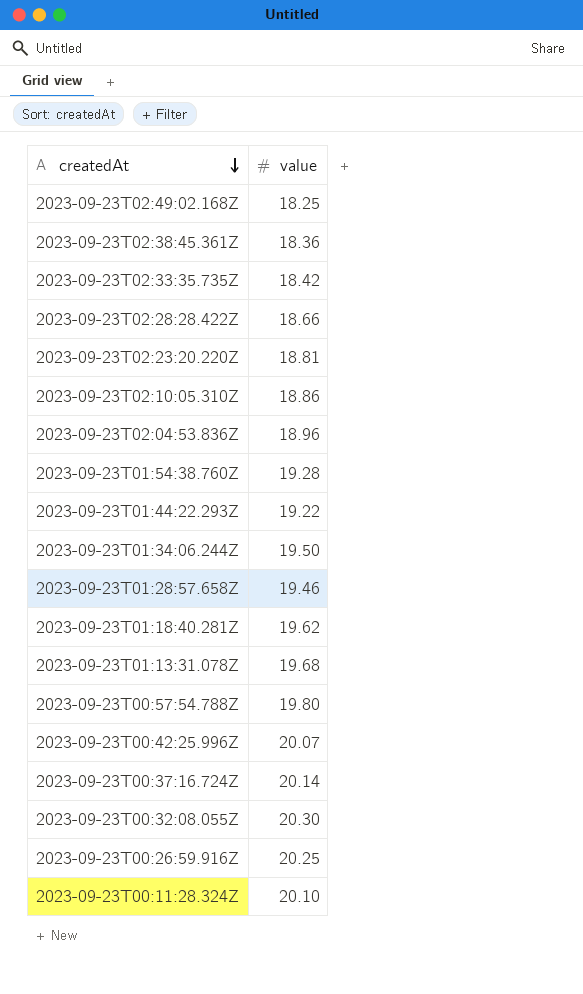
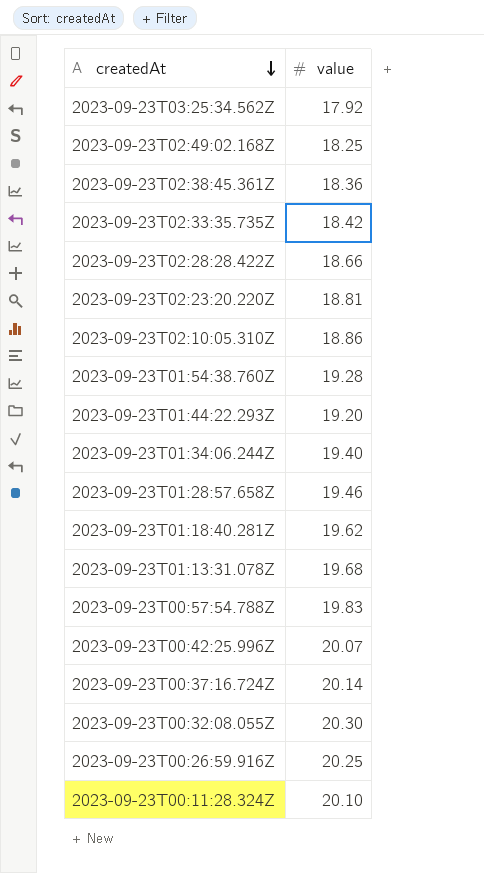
row 2023-09-23T02:04:53.836Z: 18.96 -> none
row 2023-09-23T03:25:34.562Z: none -> 17.92
2023-09-23T01:44:22.293Z | value: 19.22 -> 19.20
2023-09-23T01:34:06.244Z | value: 19.50 -> 19.40
2023-09-23T00:57:54.788Z | value: 19.80 -> 19.83

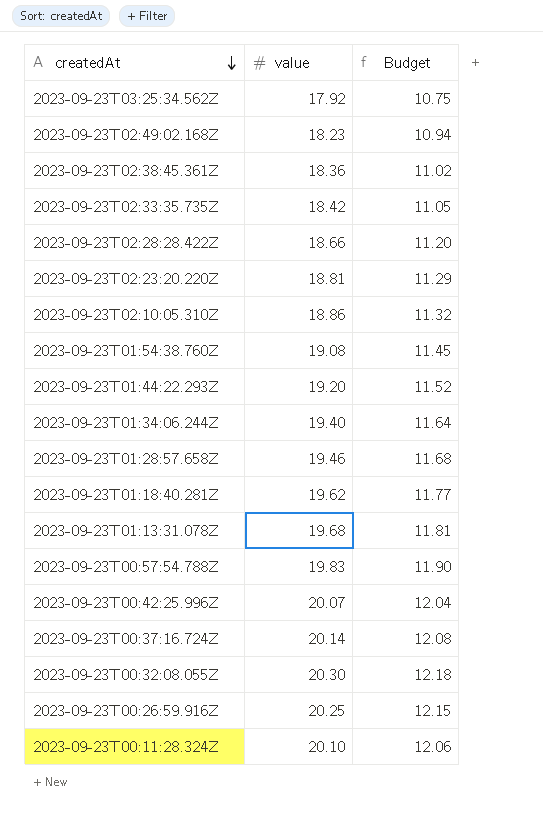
column Budget | formula: none -> [value] * 0.6
2023-09-23T02:49:02.168Z | value: 18.25 -> 18.23
2023-09-23T01:54:38.760Z | value: 19.28 -> 19.08

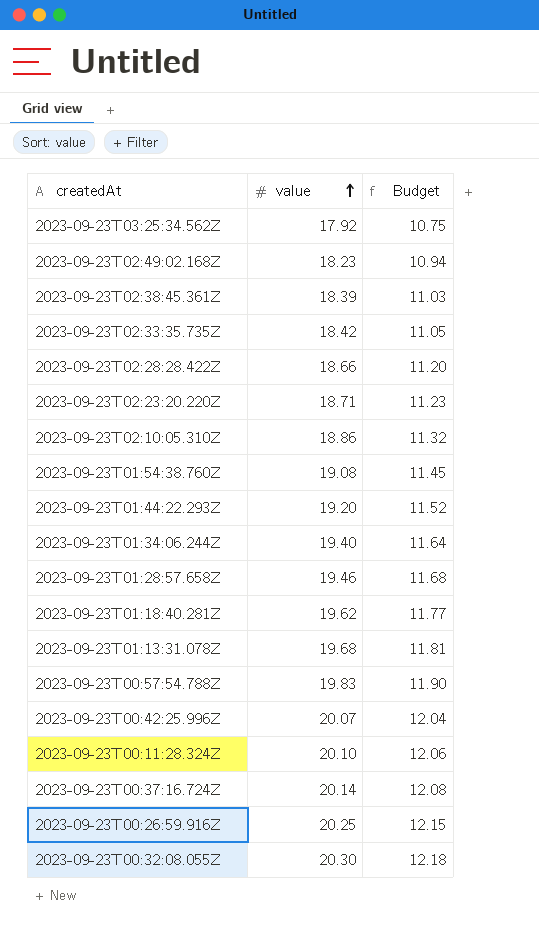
row order: createdAt descending -> value ascending
2023-09-23T02:38:45.361Z | value: 18.36 -> 18.39
2023-09-23T02:38:45.361Z | Budget: 11.02 -> 11.03
2023-09-23T02:23:20.220Z | value: 18.81 -> 18.71
2023-09-23T02:23:20.220Z | Budget: 11.29 -> 11.23

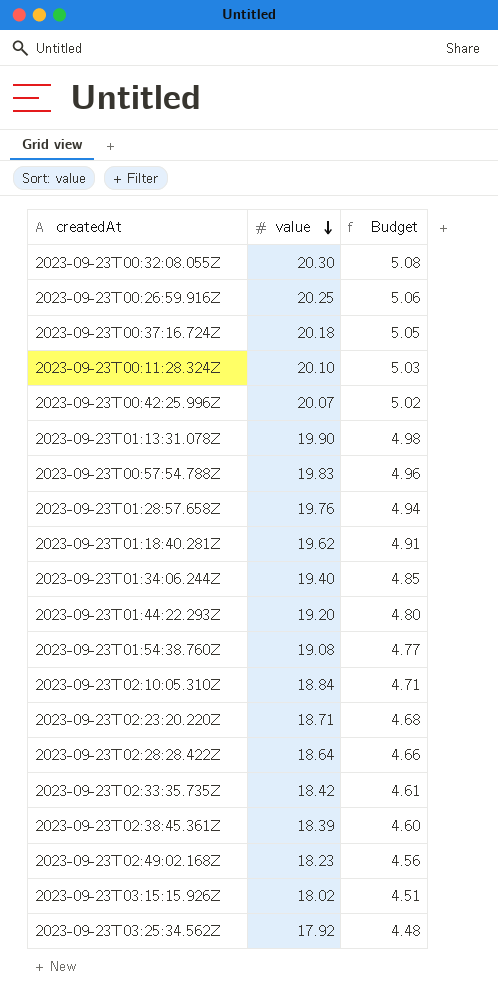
row order: value ascending -> value descending
column Budget | formula: [value] * 0.6 -> [value] * 0.25
2023-09-23T00:37:16.724Z | value: 20.14 -> 20.18
2023-09-23T01:13:31.078Z | value: 19.68 -> 19.90
2023-09-23T01:28:57.658Z | value: 19.46 -> 19.76
2023-09-23T02:10:05.310Z | value: 18.86 -> 18.84
2023-09-23T02:28:28.422Z | value: 18.66 -> 18.64
row 2023-09-23T03:15:15.926Z: none -> 18.02 | 4.51

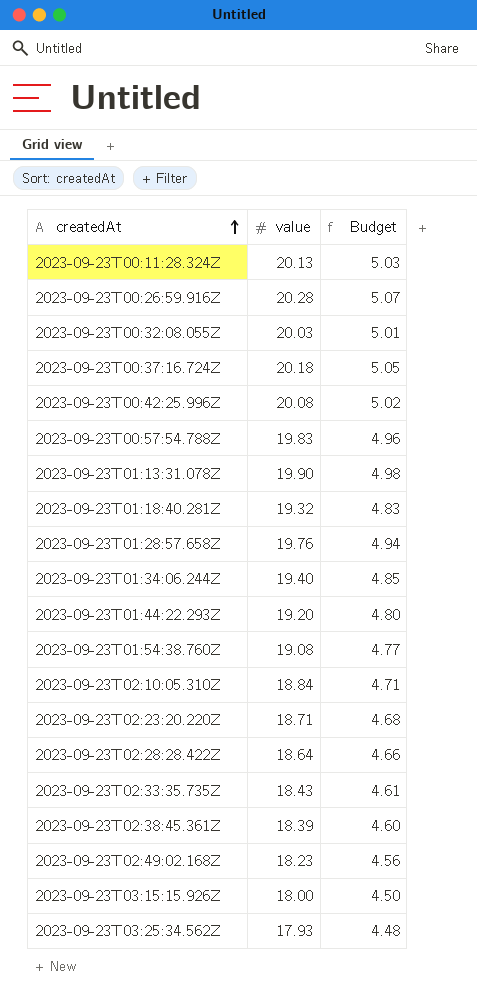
row order: value descending -> createdAt ascending
2023-09-23T00:11:28.324Z | value: 20.10 -> 20.13
2023-09-23T00:26:59.916Z | value: 20.25 -> 20.28
2023-09-23T00:26:59.916Z | Budget: 5.06 -> 5.07
2023-09-23T00:32:08.055Z | value: 20.30 -> 20.03
2023-09-23T00:32:08.055Z | Budget: 5.08 -> 5.01
2023-09-23T00:42:25.996Z | value: 20.07 -> 20.08
2023-09-23T01:18:40.281Z | value: 19.62 -> 19.32
2023-09-23T01:18:40.281Z | Budget: 4.91 -> 4.83
2023-09-23T02:33:35.735Z | value: 18.42 -> 18.43
2023-09-23T03:15:15.926Z | value: 18.02 -> 18.00
2023-09-23T03:15:15.926Z | Budget: 4.51 -> 4.50
2023-09-23T03:25:34.562Z | value: 17.92 -> 17.93

